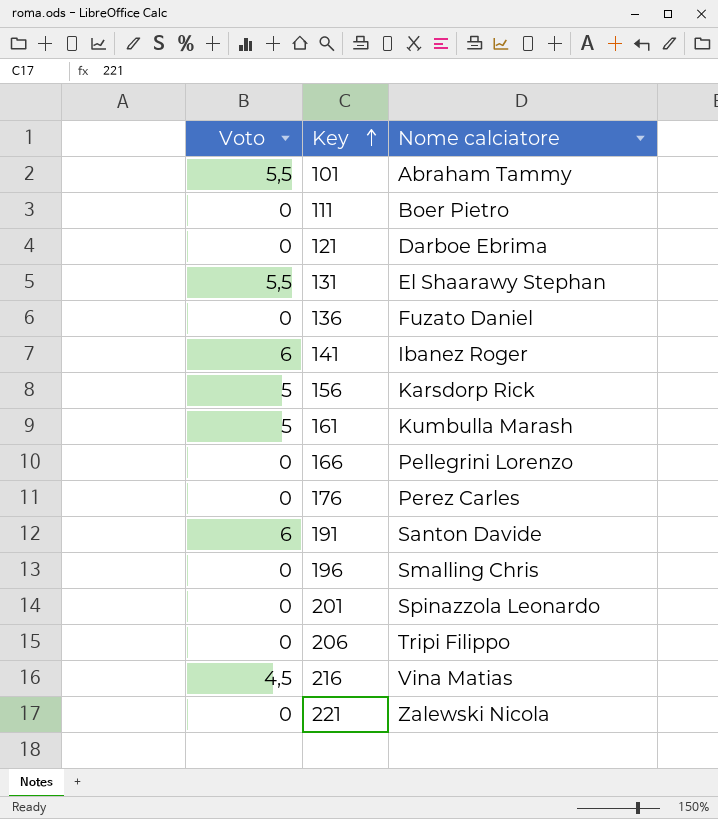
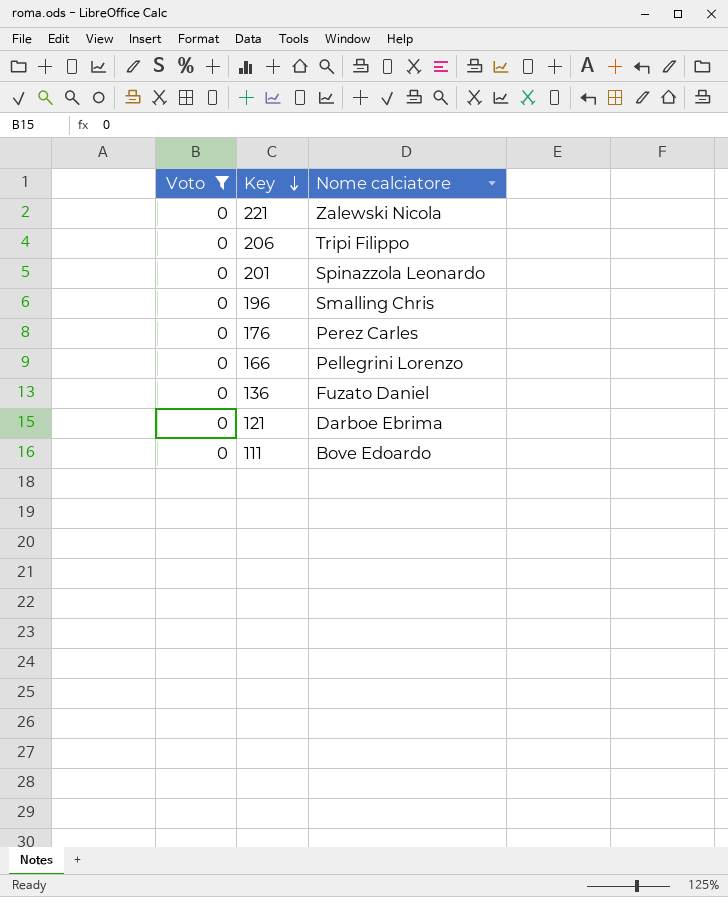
filter: none -> Voto = 0
row order: Key ascending -> Key descending
111 | Nome calciatore: Boer Pietro -> Bove Edoardo

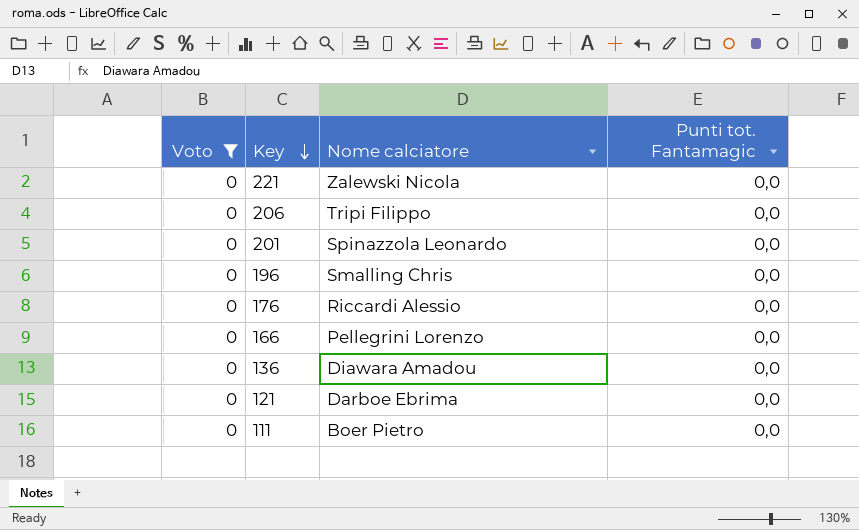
column Punti tot. Fantamagic | position: none -> 4
176 | Nome calciatore: Perez Carles -> Riccardi Alessio
136 | Nome calciatore: Fuzato Daniel -> Diawara Amadou
111 | Nome calciatore: Bove Edoardo -> Boer Pietro

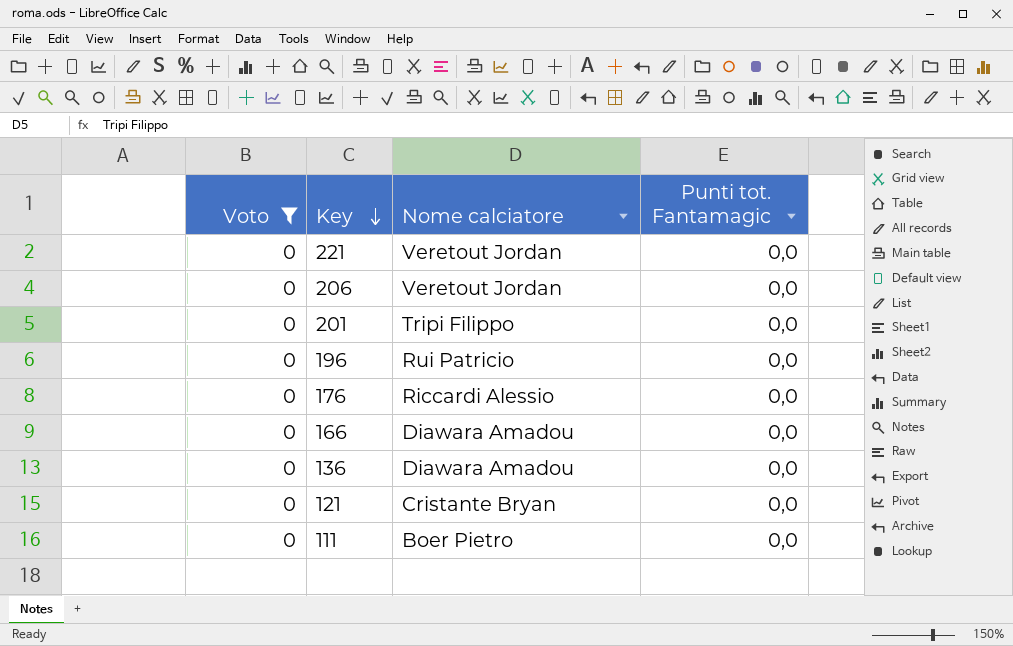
221 | Nome calciatore: Zalewski Nicola -> Veretout Jordan
206 | Nome calciatore: Tripi Filippo -> Veretout Jordan
201 | Nome calciatore: Spinazzola Leonardo -> Tripi Filippo
196 | Nome calciatore: Smalling Chris -> Rui Patricio
166 | Nome calciatore: Pellegrini Lorenzo -> Diawara Amadou
121 | Nome calciatore: Darboe Ebrima -> Cristante Bryan

